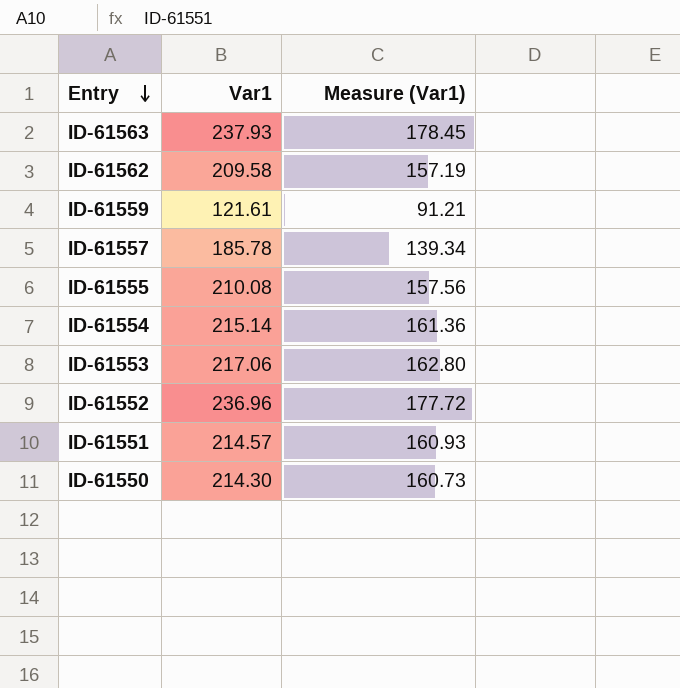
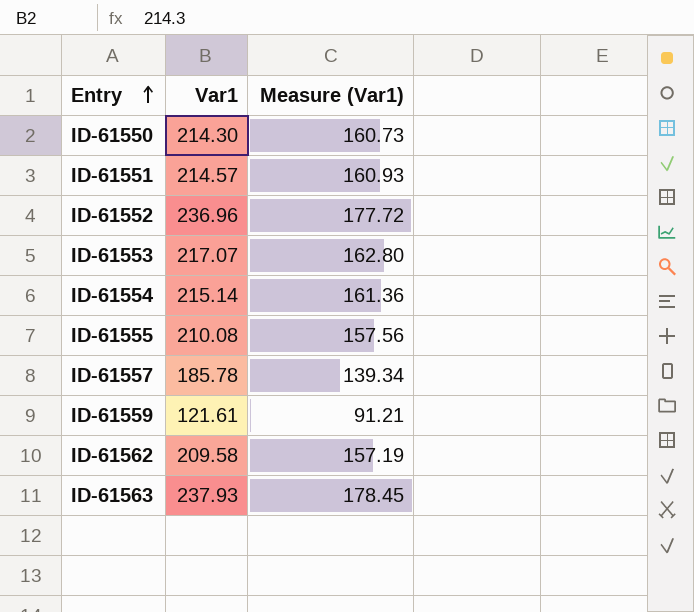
row order: Entry descending -> Entry ascending
ID-61553 | Var1: 217.06 -> 217.07

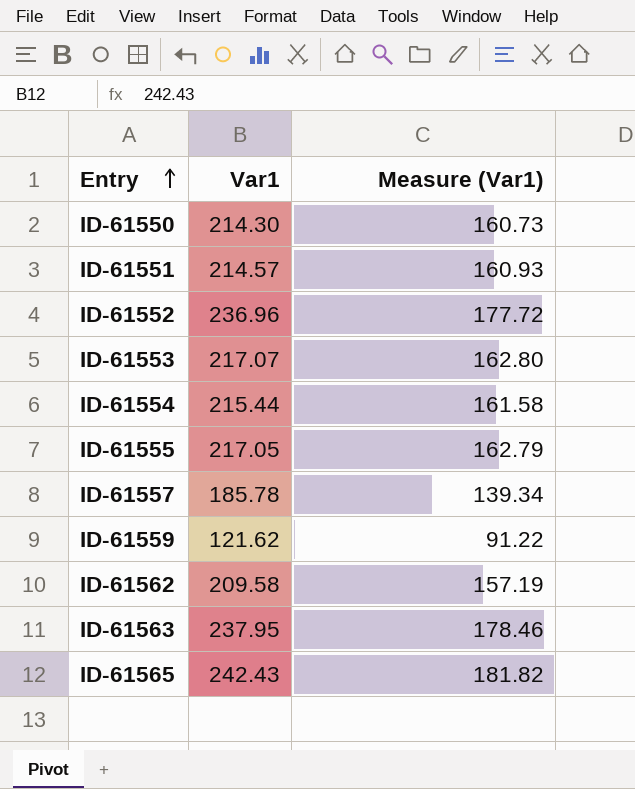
ID-61554 | Var1: 215.14 -> 215.44
ID-61554 | Measure (Var1): 161.36 -> 161.58
ID-61555 | Var1: 210.08 -> 217.05
ID-61555 | Measure (Var1): 157.56 -> 162.79
ID-61559 | Var1: 121.61 -> 121.62
ID-61559 | Measure (Var1): 91.21 -> 91.22
ID-61563 | Var1: 237.93 -> 237.95
ID-61563 | Measure (Var1): 178.45 -> 178.46
row ID-61565: none -> 242.43 | 181.82

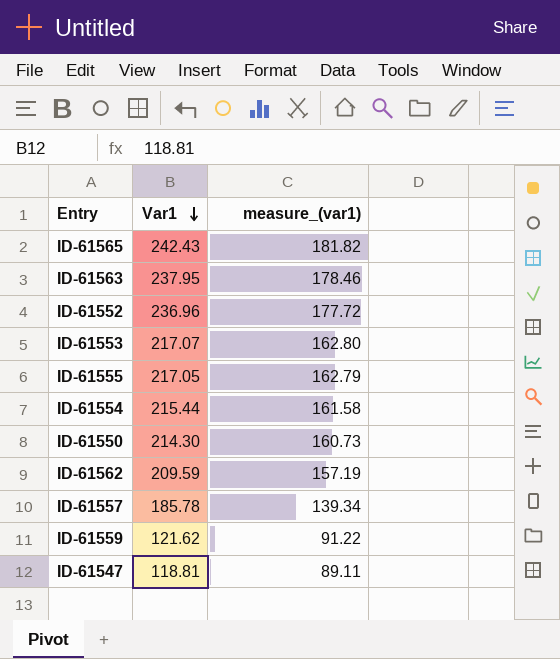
row order: Entry ascending -> Var1 descending
column name: Measure (Var1) -> measure_(var1)
row ID-61551: 214.57 | 160.93 -> none
ID-61562 | Var1: 209.58 -> 209.59
row ID-61547: none -> 118.81 | 89.11

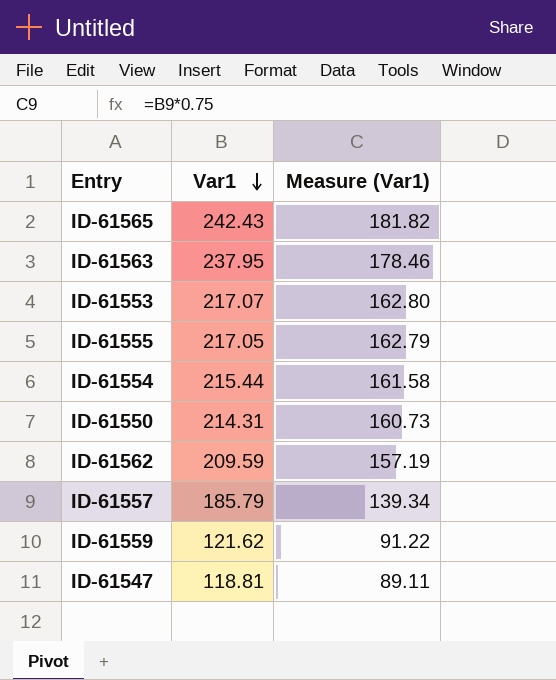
column name: measure_(var1) -> Measure (Var1)
row ID-61552: 236.96 | 177.72 -> none
ID-61550 | Var1: 214.30 -> 214.31
ID-61557 | Var1: 185.78 -> 185.79

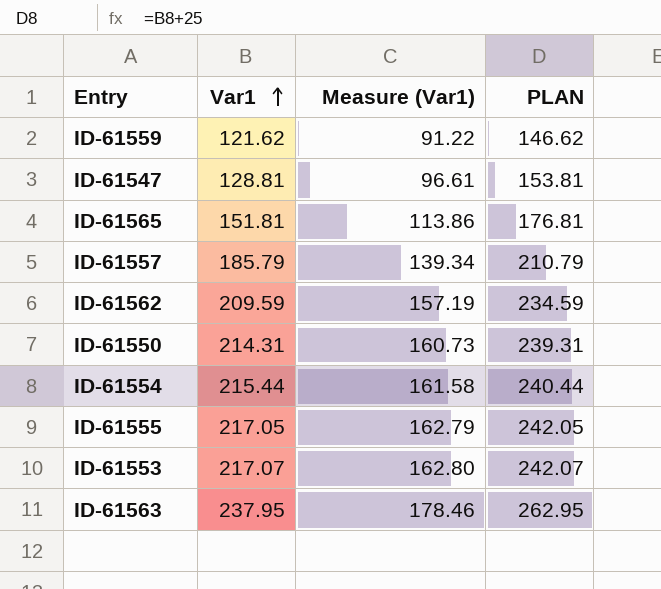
row order: Var1 descending -> Var1 ascending
column PLAN | formula: none -> [Var1] + 25
ID-61547 | Var1: 118.81 -> 128.81
ID-61547 | Measure (Var1): 89.11 -> 96.61
ID-61565 | Var1: 242.43 -> 151.81
ID-61565 | Measure (Var1): 181.82 -> 113.86

